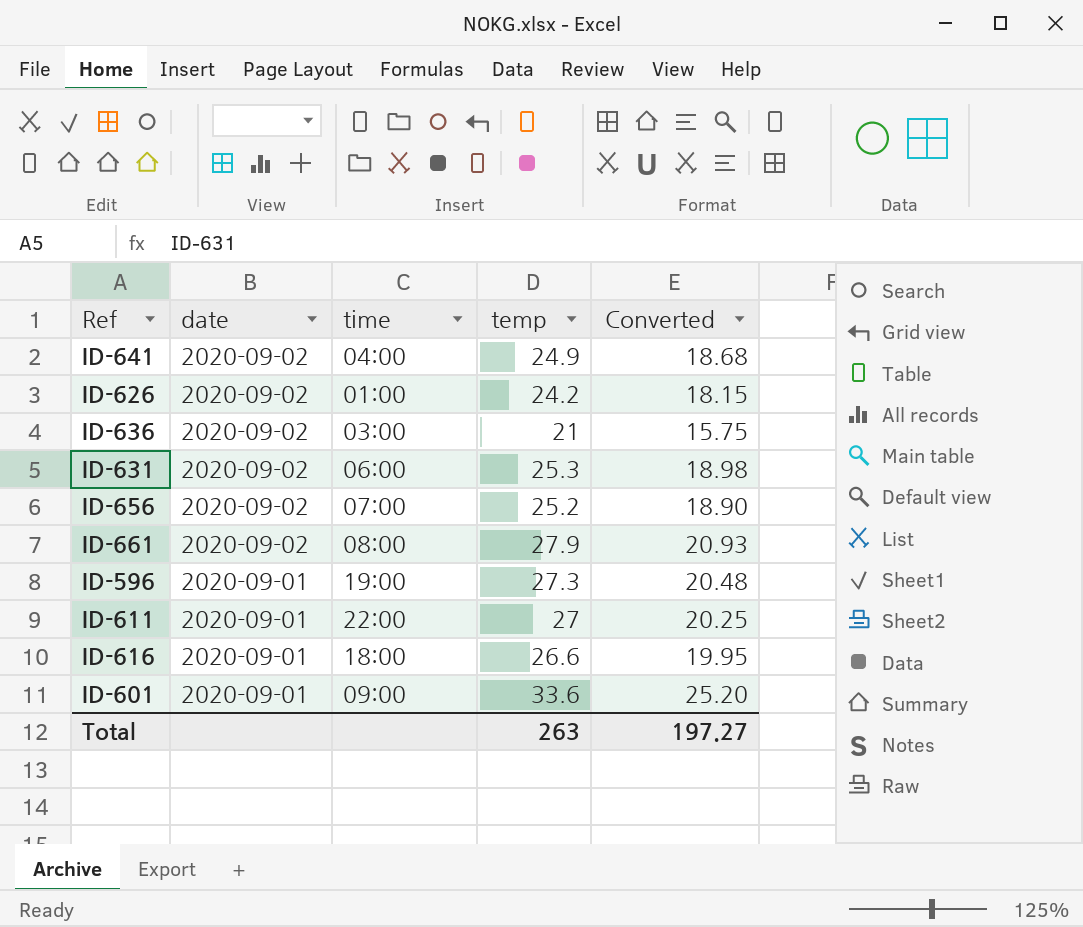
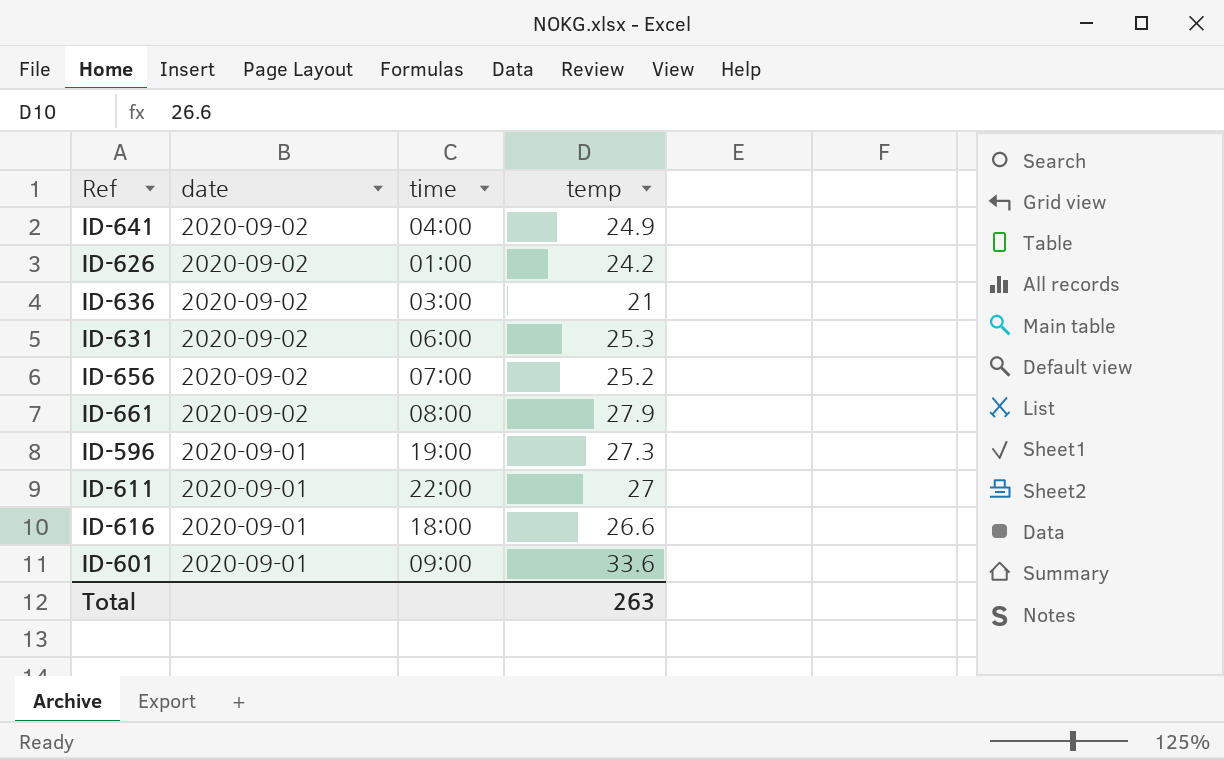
column Converted | formula: [temp] * 0.75 -> none

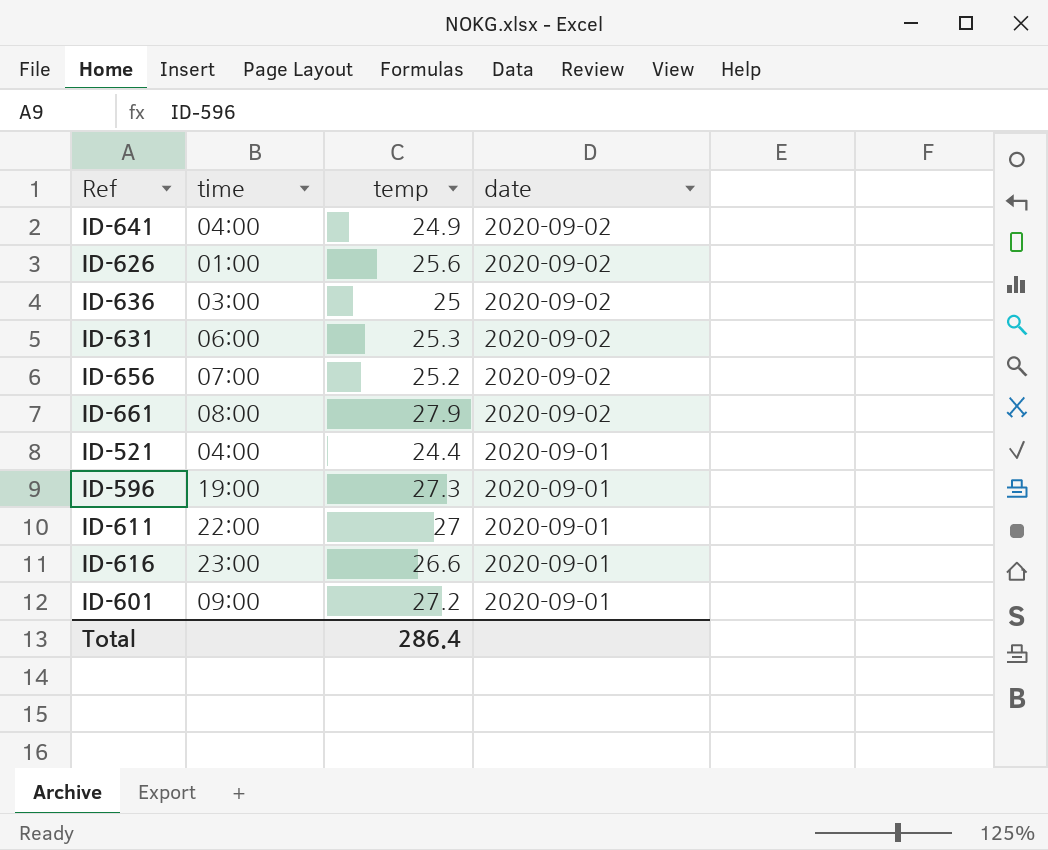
column date | position: 2 -> 4
ID-626 | temp: 24.2 -> 25.6
ID-636 | temp: 21 -> 25
row ID-521: none -> 04:00 | 24.4 | 2020-09-01
ID-616 | time: 18:00 -> 23:00
ID-601 | temp: 33.6 -> 27.2
Total | temp: 263 -> 286.4

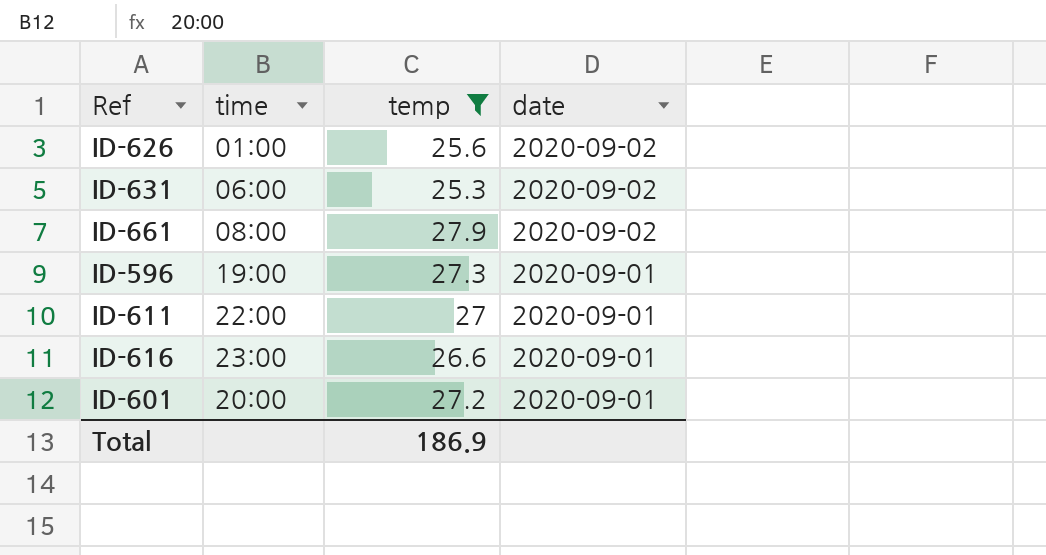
filter: none -> temp >= 25.3
ID-601 | time: 09:00 -> 20:00
Total | temp: 286.4 -> 186.9

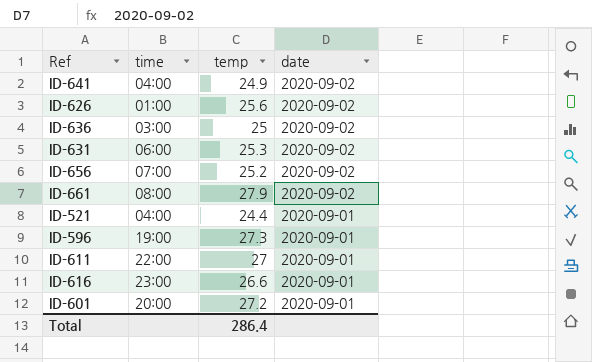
filter: temp >= 25.3 -> none
Total | temp: 186.9 -> 286.4

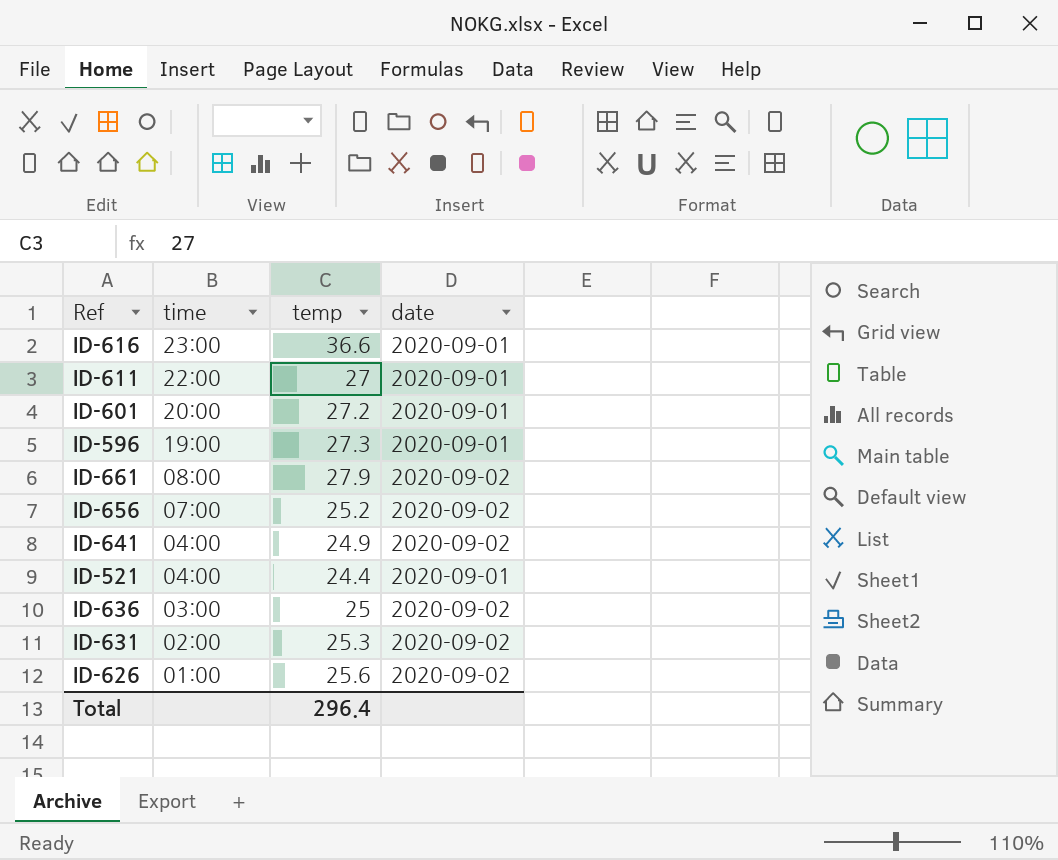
row order: date descending -> time descending
ID-616 | temp: 26.6 -> 36.6
ID-631 | time: 06:00 -> 02:00
Total | temp: 286.4 -> 296.4

